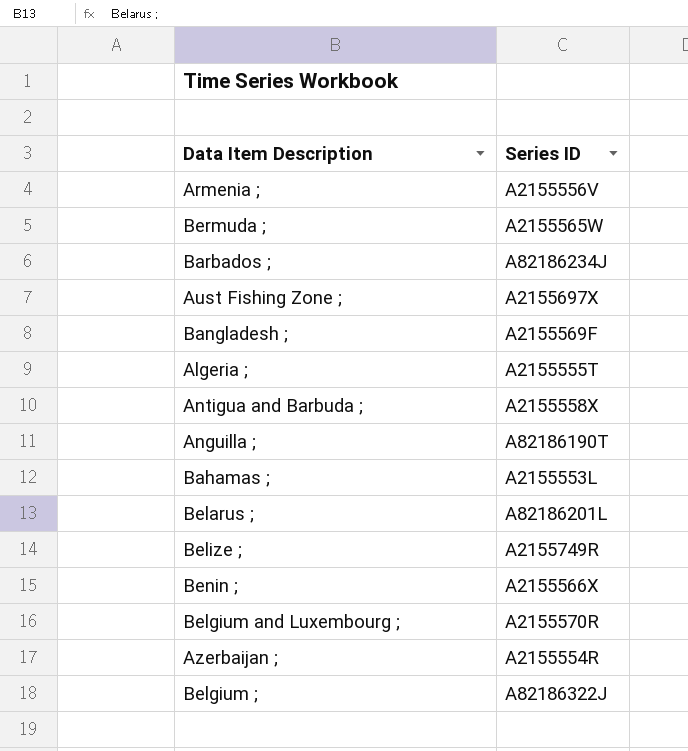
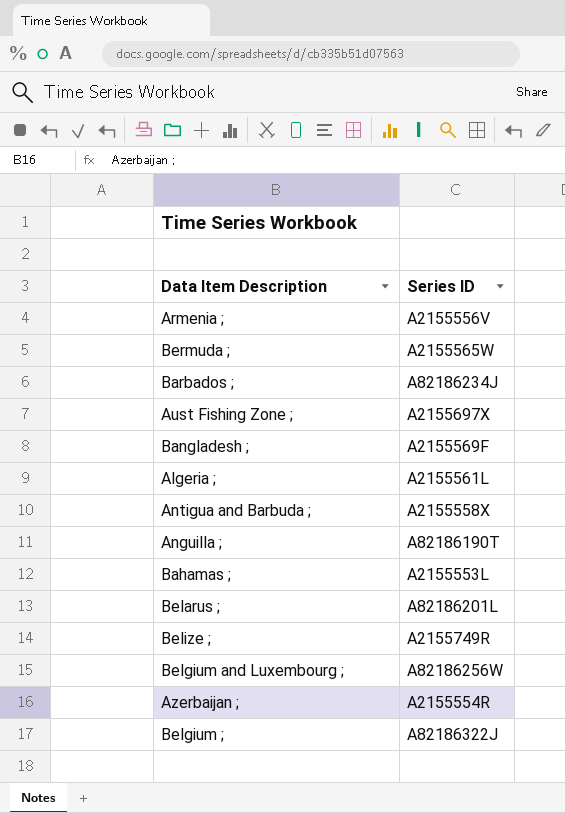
row Benin ;: A2155566X -> none
Algeria ; | Series ID: A2155555T -> A2155561L
Belgium and Luxembourg ; | Series ID: A2155570R -> A82186256W

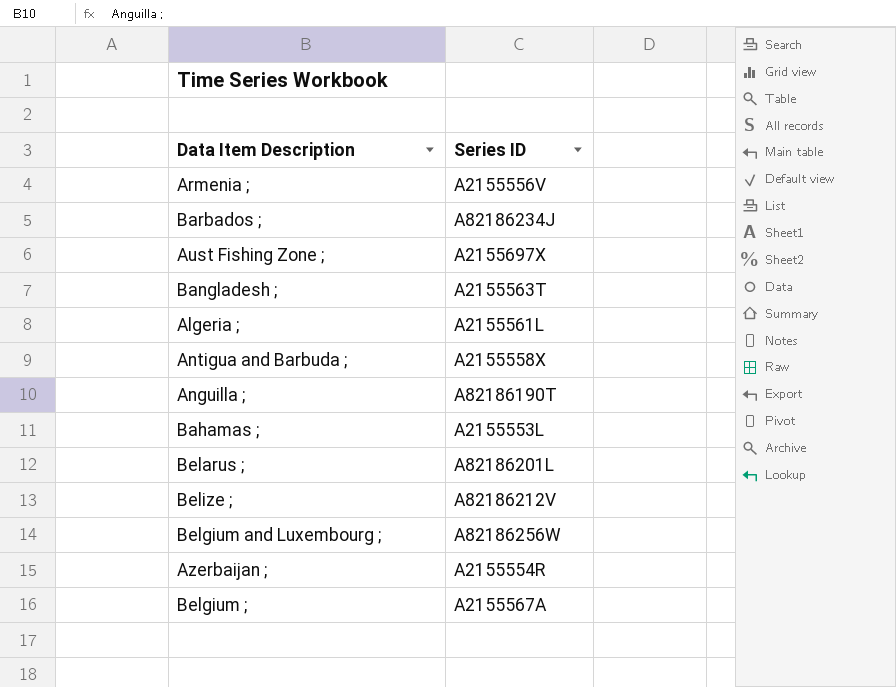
row Bermuda ;: A2155565W -> none
Bangladesh ; | Series ID: A2155569F -> A2155563T
Belize ; | Series ID: A2155749R -> A82186212V
Belgium ; | Series ID: A82186322J -> A2155567A

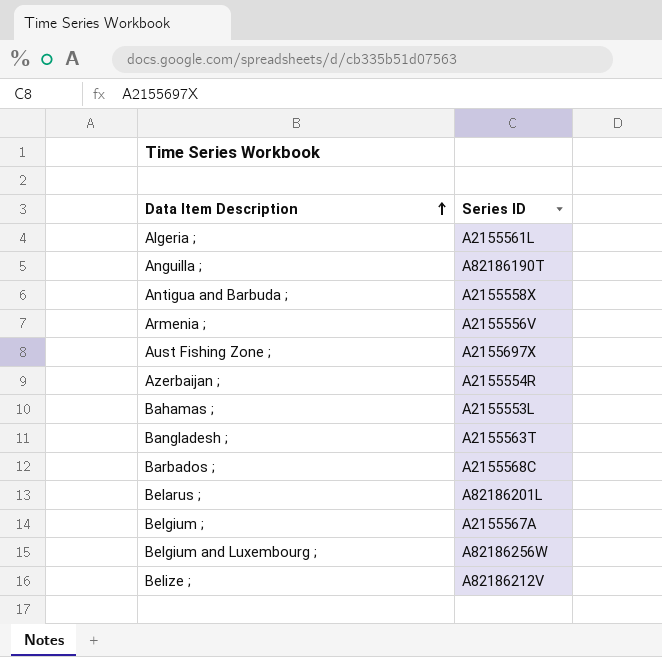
row order: none -> Data Item Description ascending
Barbados ; | Series ID: A82186234J -> A2155568C

